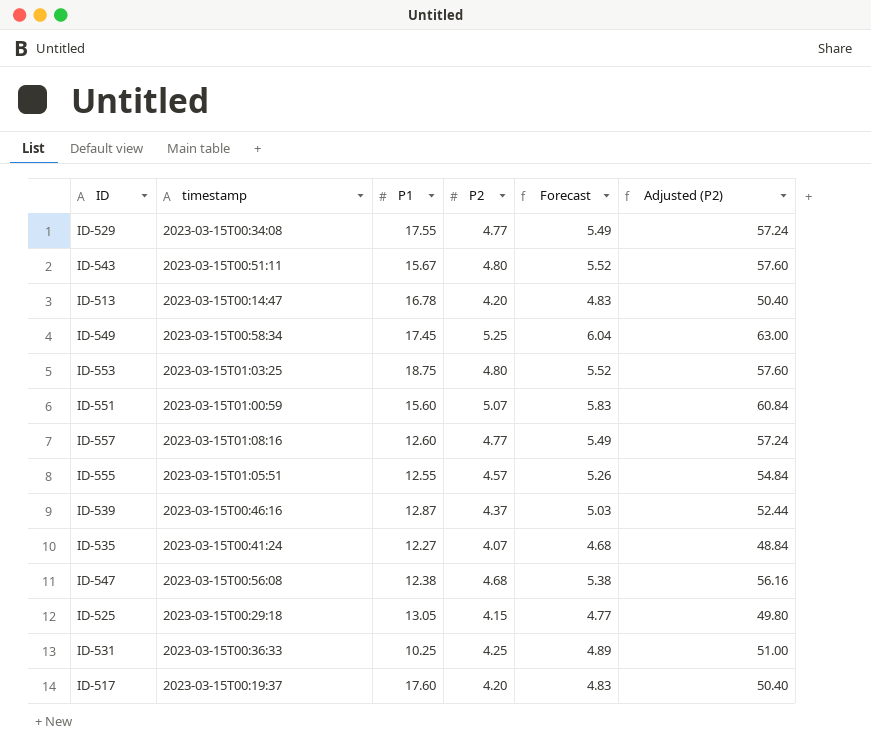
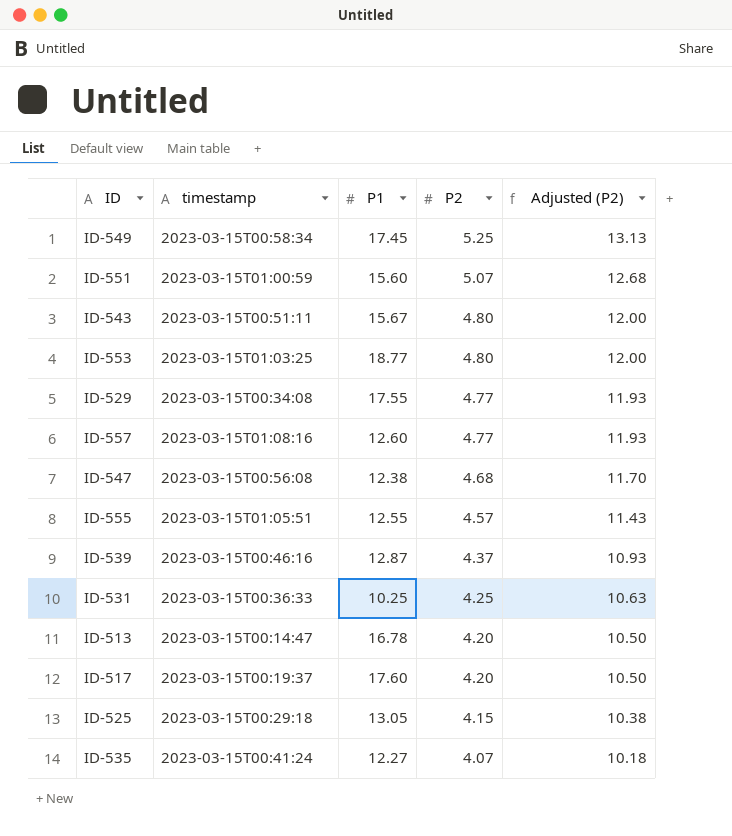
row order: none -> P2 descending
column Forecast | formula: [P2] * 1.15 -> none
column Adjusted (P2) | formula: [P2] * 12 -> [P2] * 2.5
ID-553 | P1: 18.75 -> 18.77

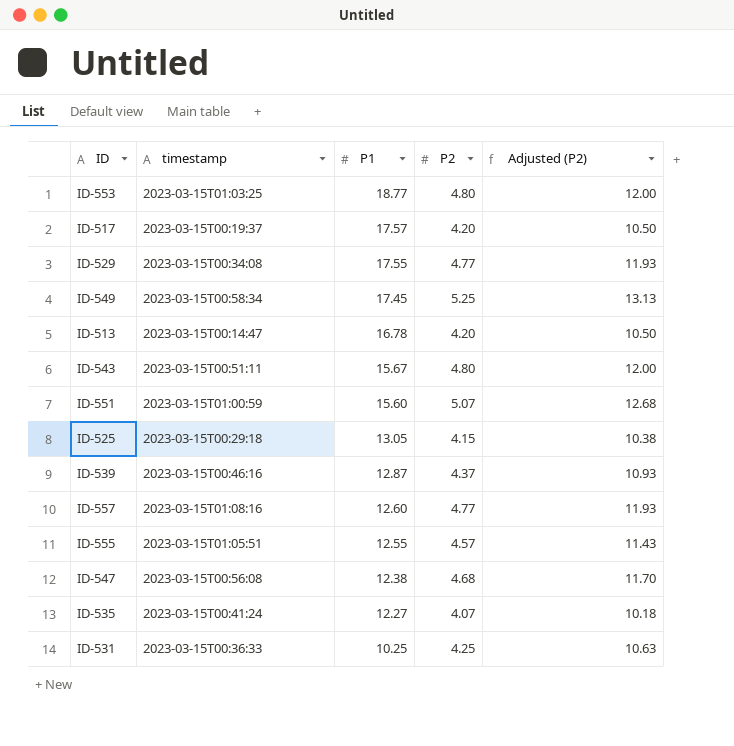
row order: P2 descending -> P1 descending
ID-517 | P1: 17.60 -> 17.57

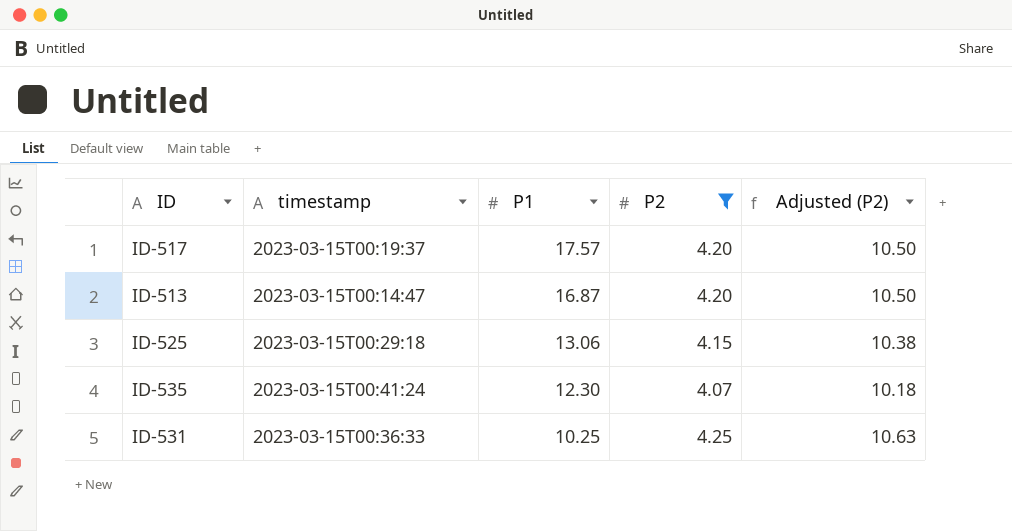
filter: none -> P2 <= 4.25
ID-513 | P1: 16.78 -> 16.87
ID-525 | P1: 13.05 -> 13.06
ID-535 | P1: 12.27 -> 12.30

